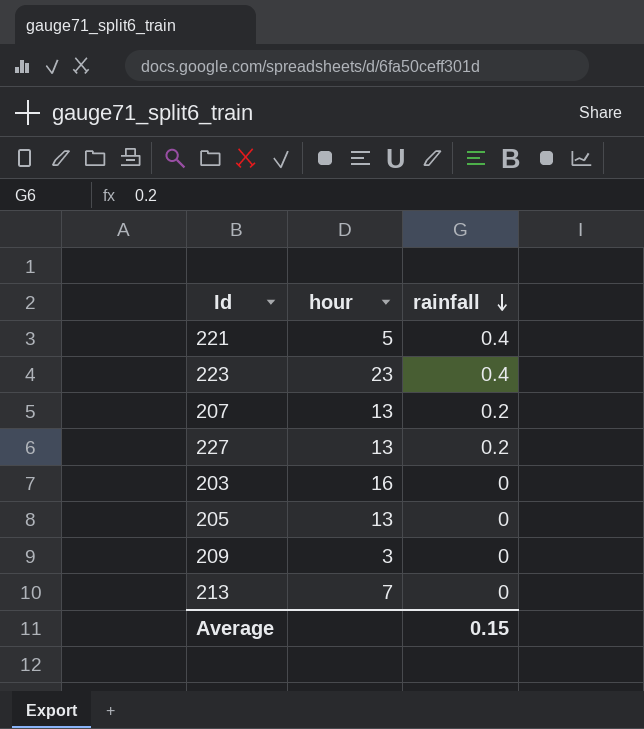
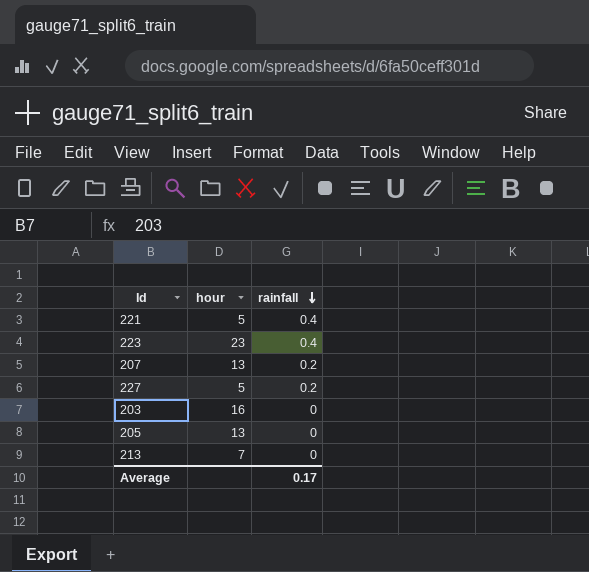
row 209: 3 | 0 -> none
227 | hour: 13 -> 5
Average | rainfall: 0.15 -> 0.17

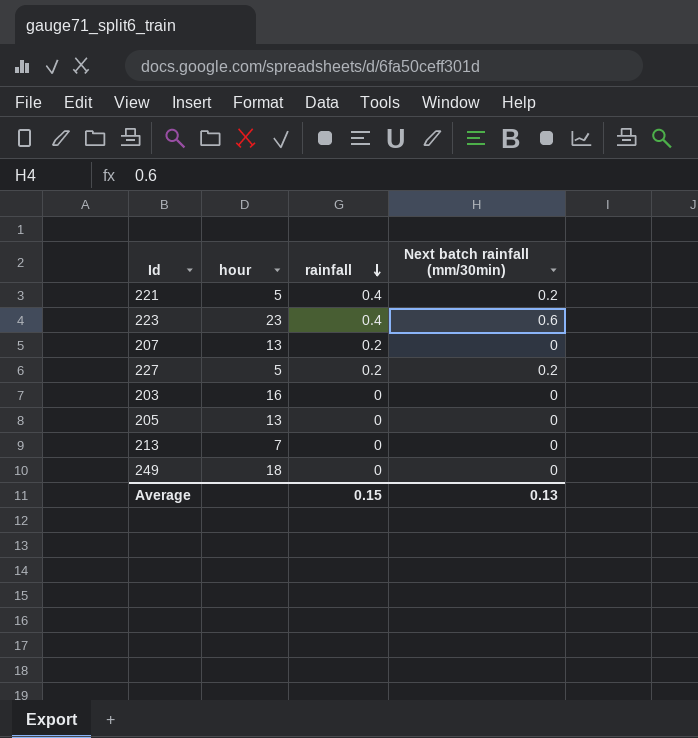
column Next batch rainfall (mm/30min) | position: none -> 4
row 249: none -> 18 | 0 | 0
Average | rainfall: 0.17 -> 0.15

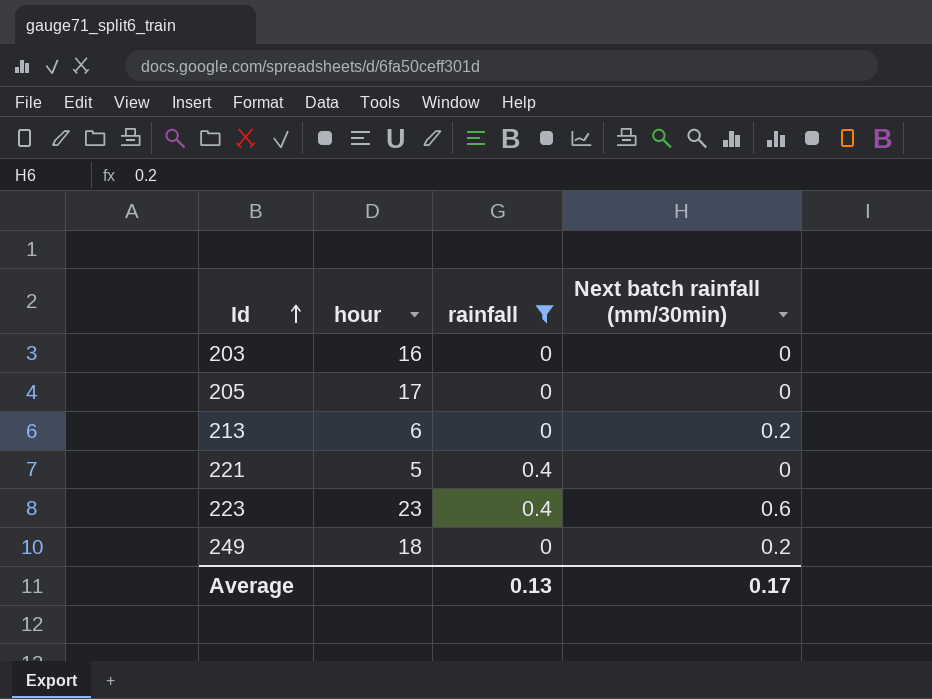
filter: none -> rainfall != 0.2
row order: rainfall descending -> Id ascending
205 | hour: 13 -> 17
213 | hour: 7 -> 6
213 | Next batch rainfall (mm/30min): 0 -> 0.2
221 | Next batch rainfall (mm/30min): 0.2 -> 0
249 | Next batch rainfall (mm/30min): 0 -> 0.2
Average | rainfall: 0.15 -> 0.13
Average | Next batch rainfall (mm/30min): 0.13 -> 0.17

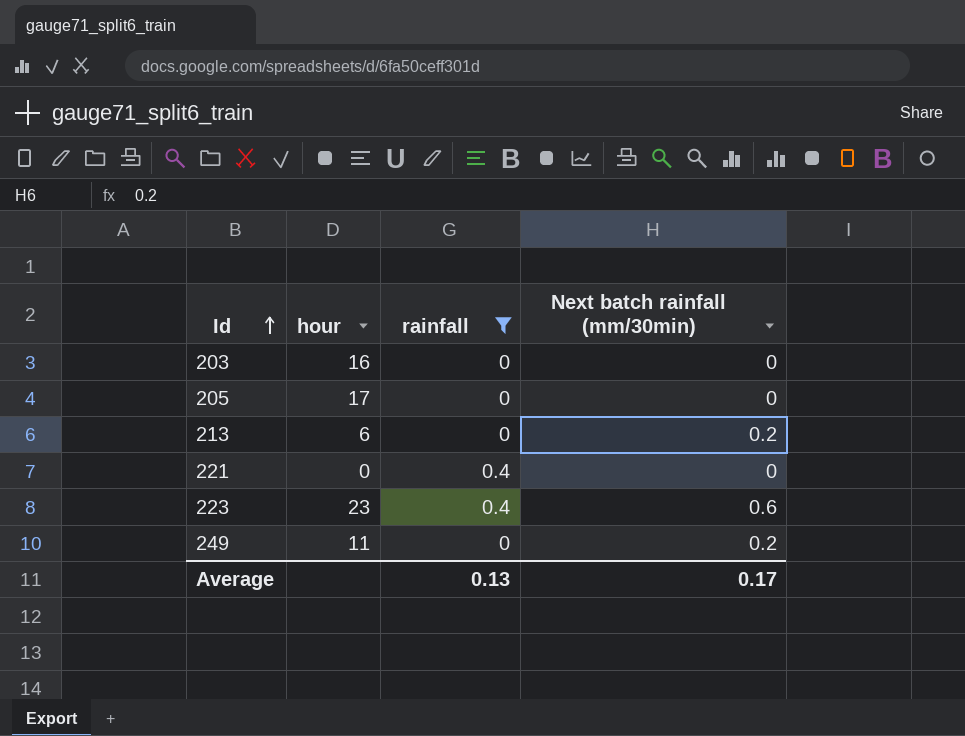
221 | hour: 5 -> 0
249 | hour: 18 -> 11

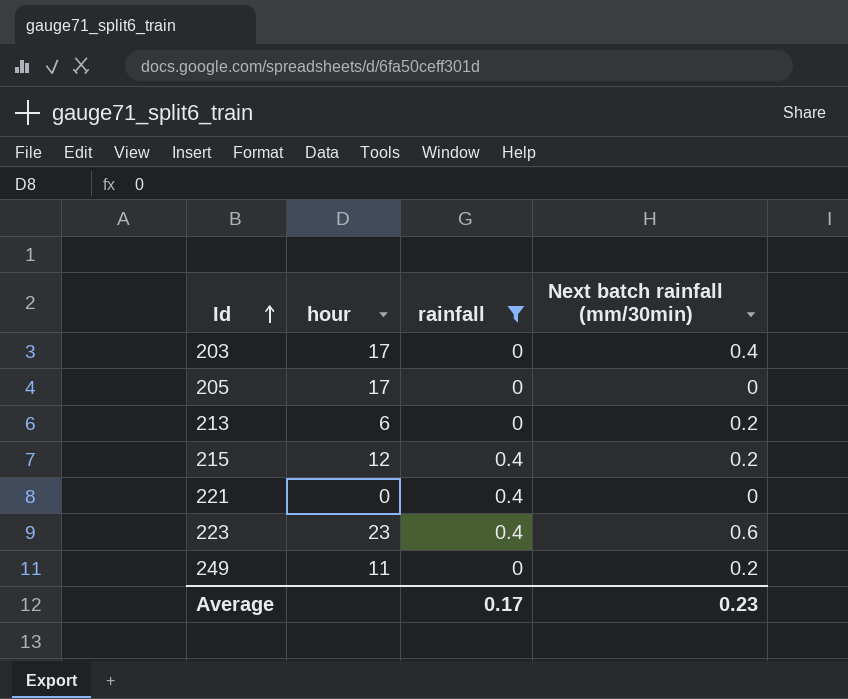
203 | hour: 16 -> 17
203 | Next batch rainfall (mm/30min): 0 -> 0.4
row 215: none -> 12 | 0.4 | 0.2
Average | rainfall: 0.13 -> 0.17
Average | Next batch rainfall (mm/30min): 0.17 -> 0.23

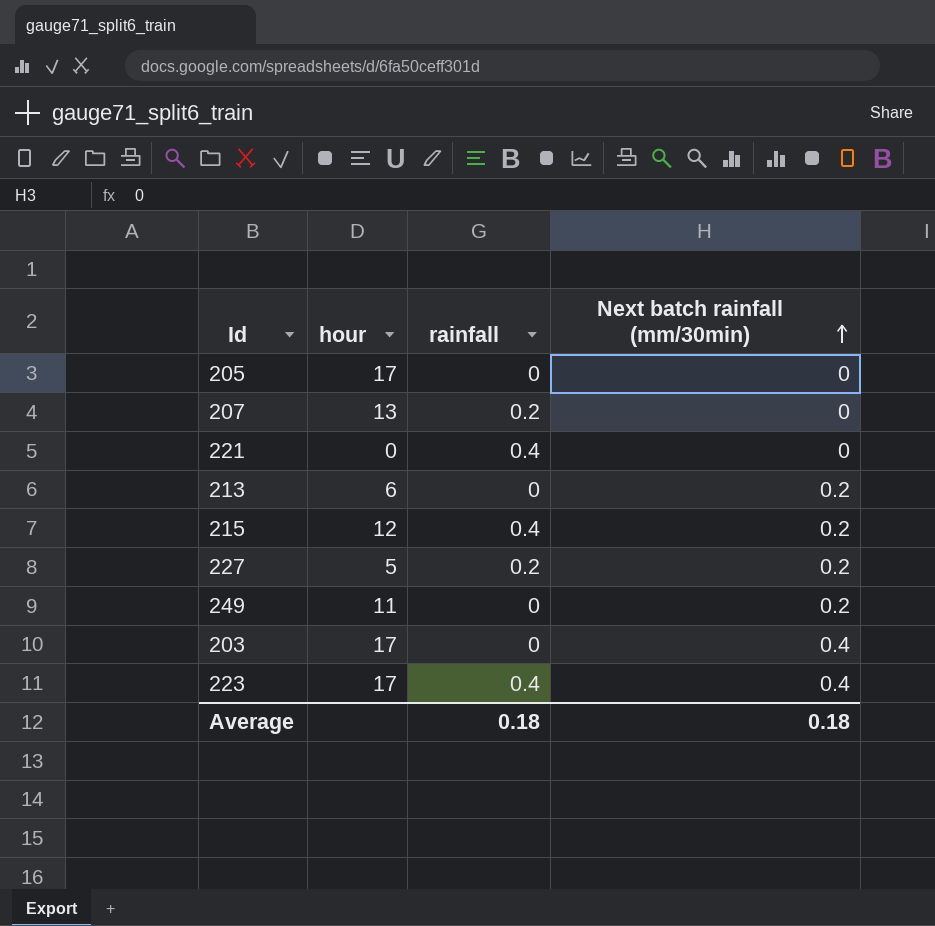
filter: rainfall != 0.2 -> none
row order: Id ascending -> Next batch rainfall (mm/30min) ascending
223 | hour: 23 -> 17
223 | Next batch rainfall (mm/30min): 0.6 -> 0.4
Average | rainfall: 0.17 -> 0.18
Average | Next batch rainfall (mm/30min): 0.23 -> 0.18

